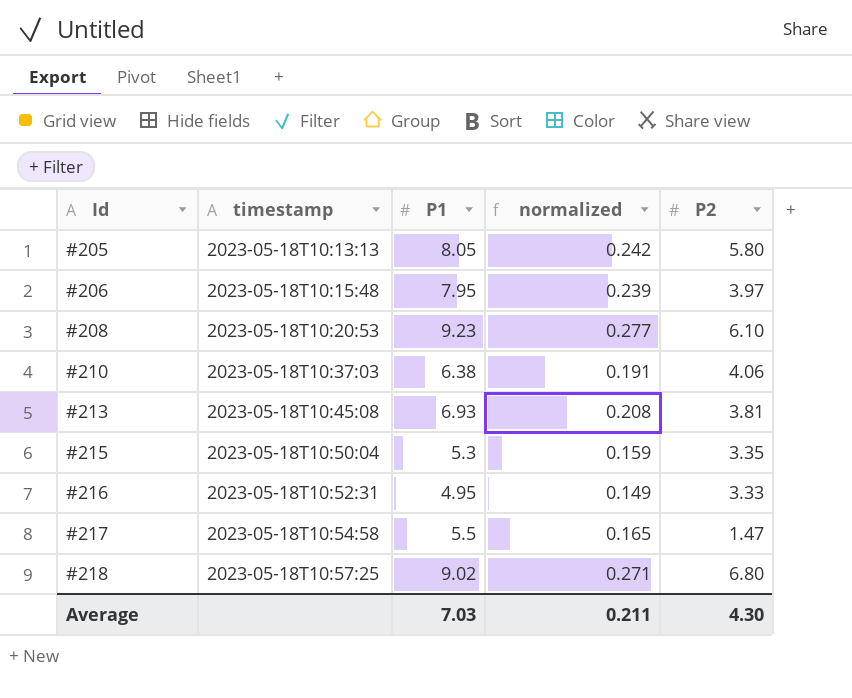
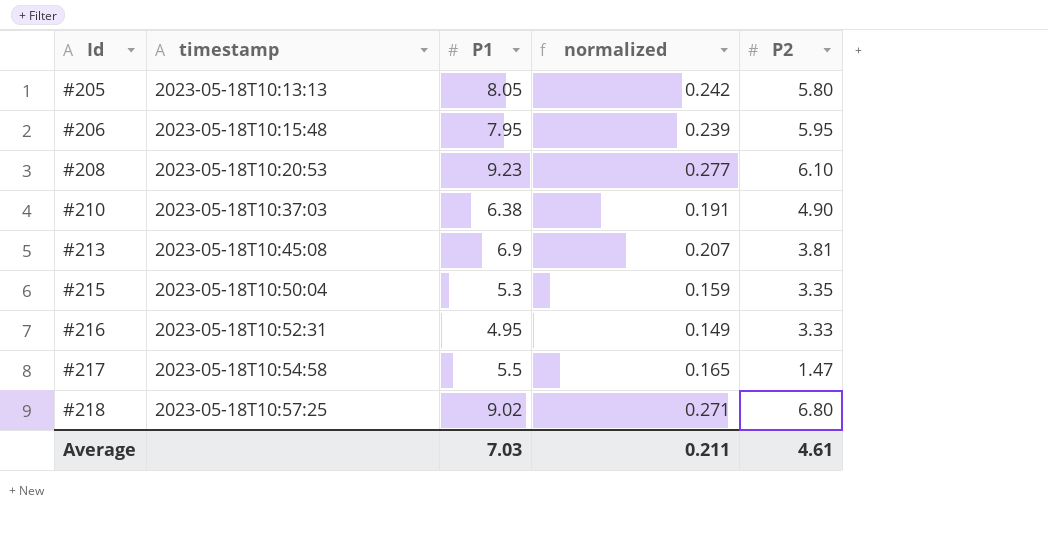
#206 | P2: 3.97 -> 5.95
#210 | P2: 4.06 -> 4.90
#213 | P1: 6.93 -> 6.9
#213 | normalized: 0.208 -> 0.207
Average | P2: 4.30 -> 4.61

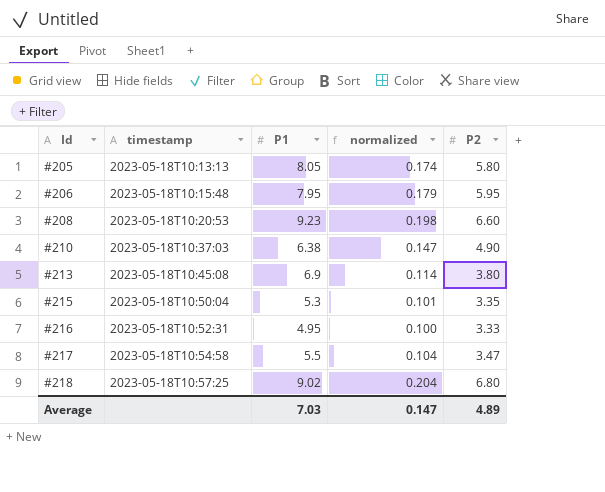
column normalized | formula: [P1] * 0.03 -> [P2] * 0.03
#208 | P2: 6.10 -> 6.60
#213 | P2: 3.81 -> 3.80
#217 | P2: 1.47 -> 3.47
Average | normalized: 0.211 -> 0.147
Average | P2: 4.61 -> 4.89

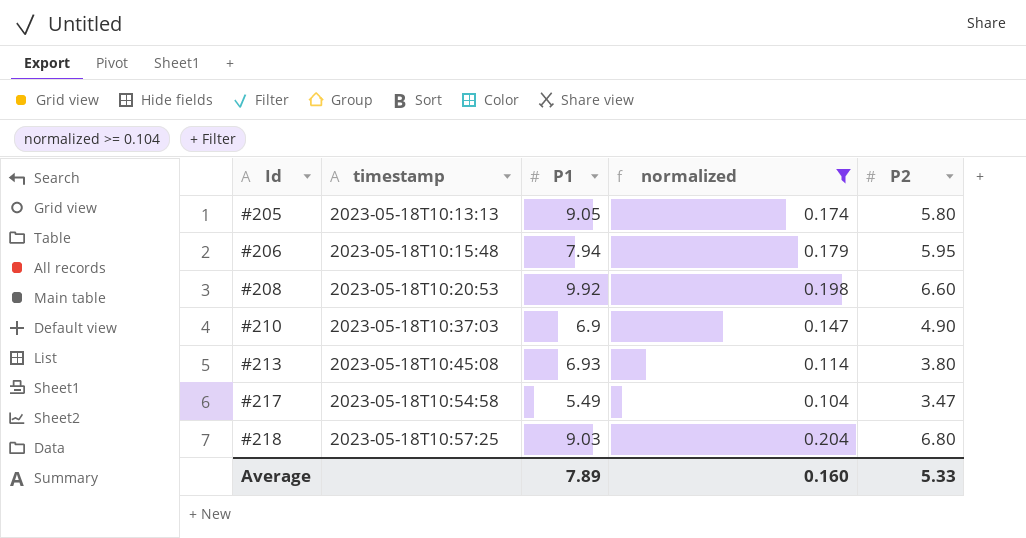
filter: none -> normalized >= 0.104
#205 | P1: 8.05 -> 9.05
#206 | P1: 7.95 -> 7.94
#208 | P1: 9.23 -> 9.92
#210 | P1: 6.38 -> 6.9
#213 | P1: 6.9 -> 6.93
#217 | P1: 5.5 -> 5.49
#218 | P1: 9.02 -> 9.03
Average | P1: 7.03 -> 7.89
Average | normalized: 0.147 -> 0.160
Average | P2: 4.89 -> 5.33

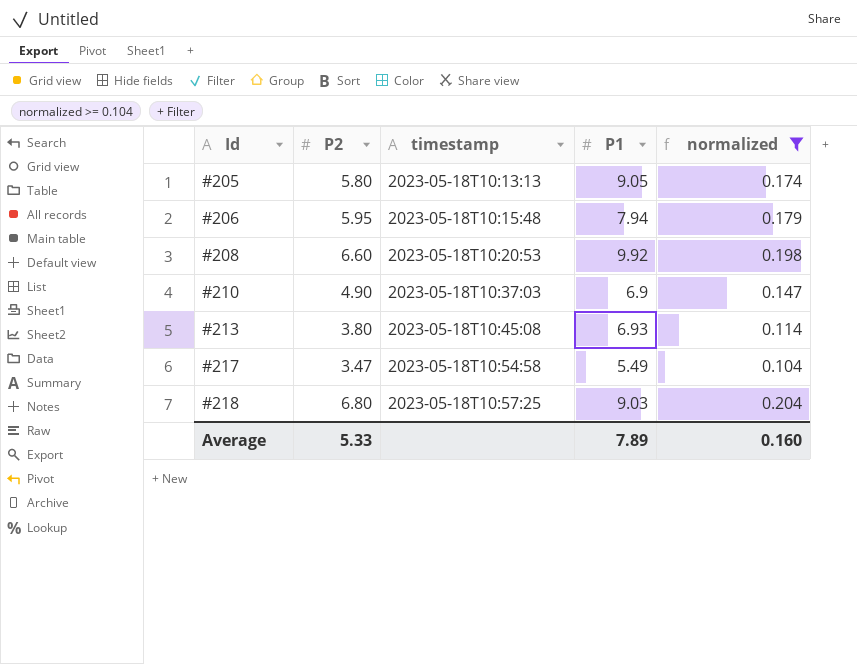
column P2 | position: 5 -> 2

